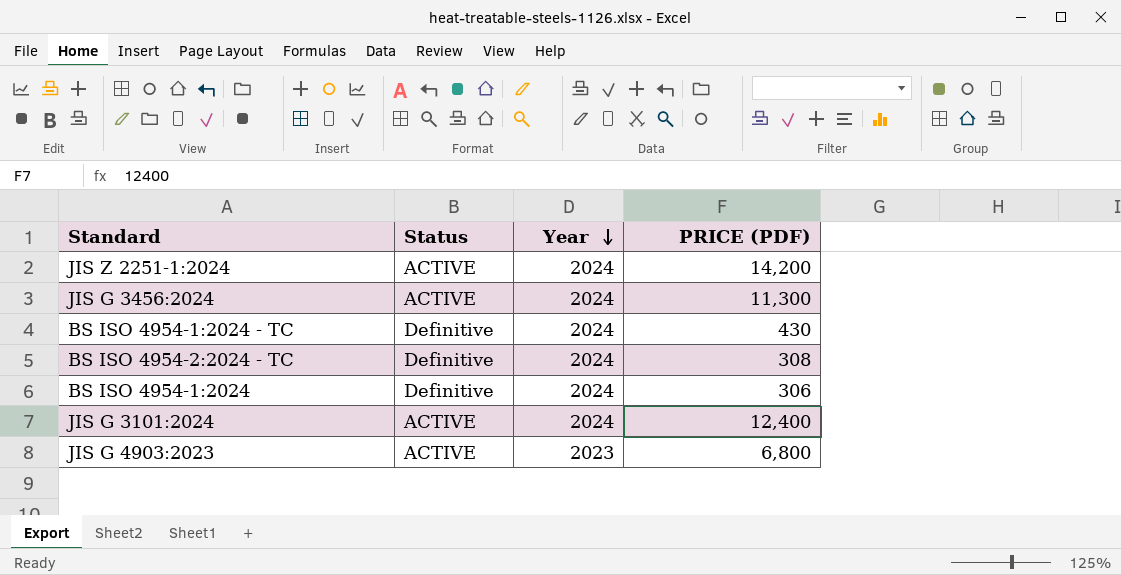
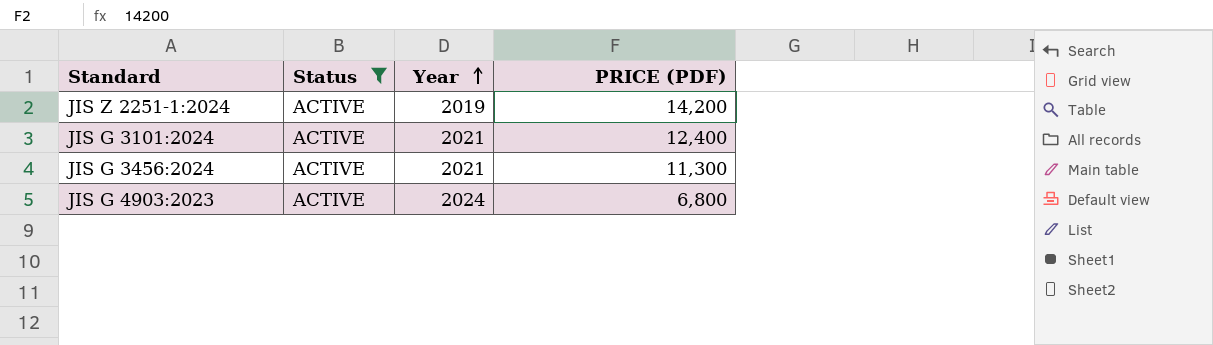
filter: none -> Status = ACTIVE
row order: Year descending -> Year ascending
JIS Z 2251-1:2024 | Year: 2024 -> 2019
JIS G 3101:2024 | Year: 2024 -> 2021
JIS G 3456:2024 | Year: 2024 -> 2021
JIS G 4903:2023 | Year: 2023 -> 2024

